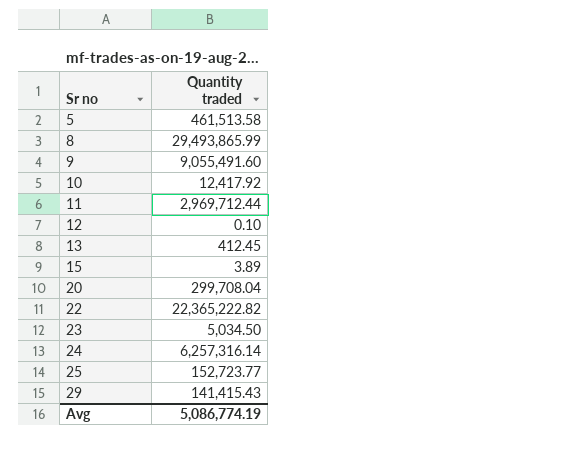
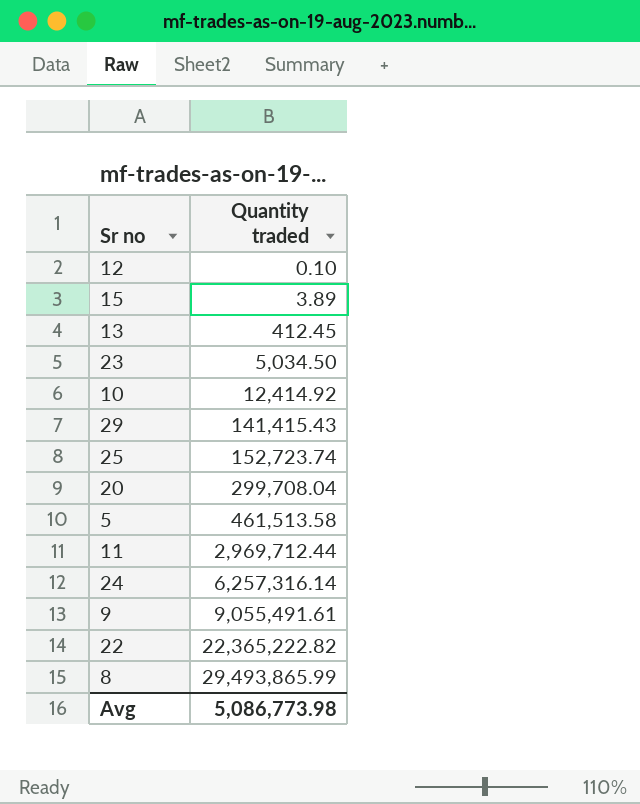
row order: Sr no ascending -> Quantity traded ascending
10 | Quantity traded: 12,417.92 -> 12,414.92
25 | Quantity traded: 152,723.77 -> 152,723.74
9 | Quantity traded: 9,055,491.60 -> 9,055,491.61
Avg | Quantity traded: 5,086,774.19 -> 5,086,773.98

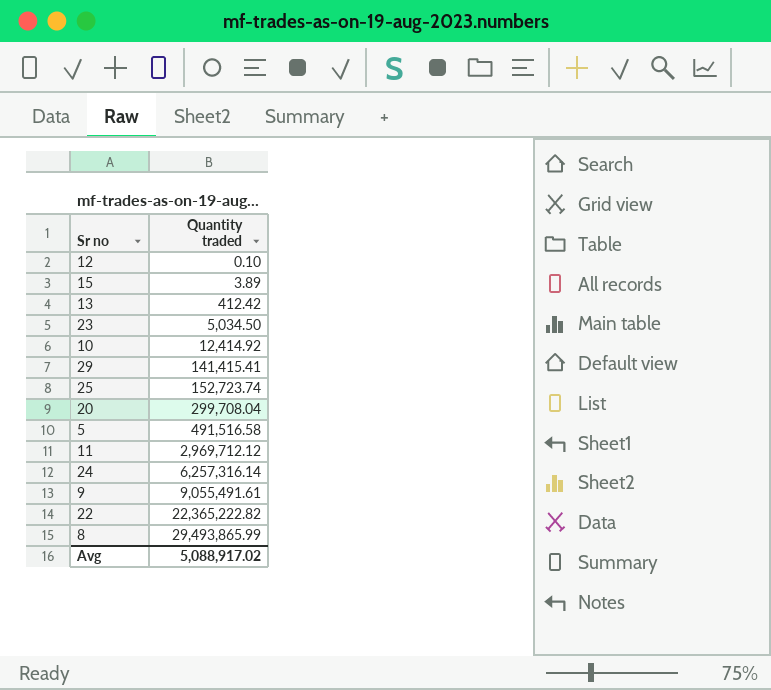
13 | Quantity traded: 412.45 -> 412.42
29 | Quantity traded: 141,415.43 -> 141,415.41
5 | Quantity traded: 461,513.58 -> 491,516.58
11 | Quantity traded: 2,969,712.44 -> 2,969,712.12
Avg | Quantity traded: 5,086,773.98 -> 5,088,917.02

